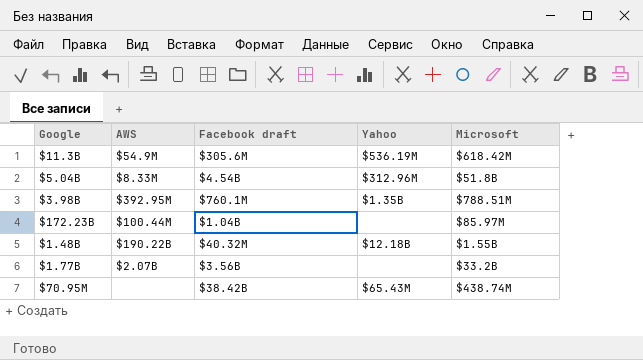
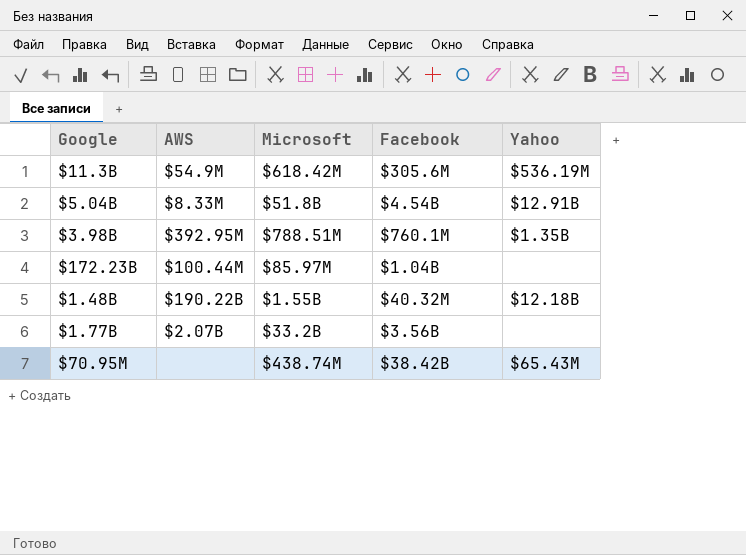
column Microsoft | position: 5 -> 3
column name: Facebook draft -> Facebook
$5.04B | Yahoo: $312.96M -> $12.91B

